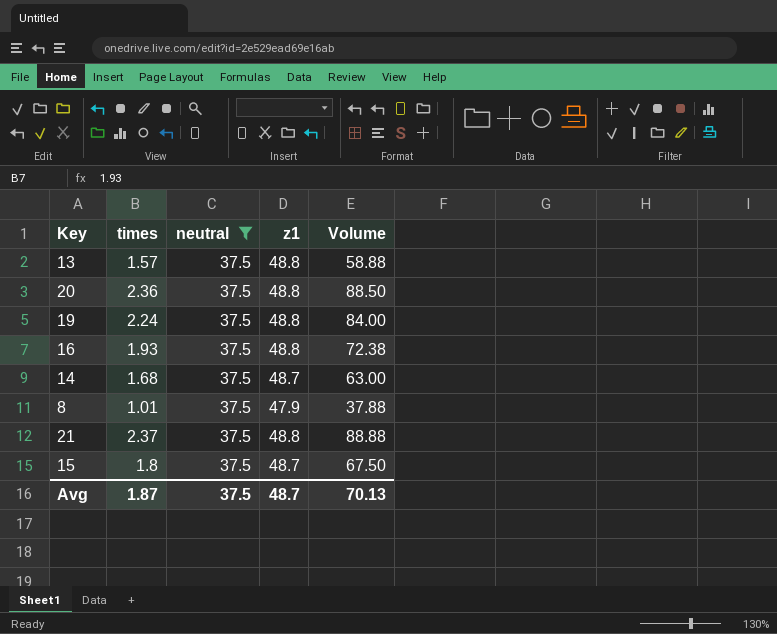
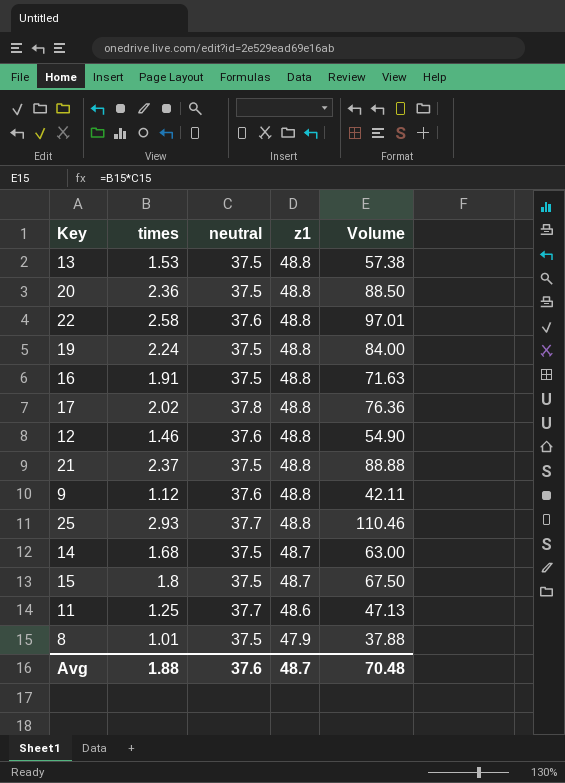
filter: neutral = 37.5 -> none
row order: none -> z1 descending
13 | times: 1.57 -> 1.53
13 | Volume: 58.88 -> 57.38
16 | times: 1.93 -> 1.91
16 | Volume: 72.38 -> 71.63
Avg | times: 1.87 -> 1.88
Avg | neutral: 37.5 -> 37.6
Avg | Volume: 70.13 -> 70.48

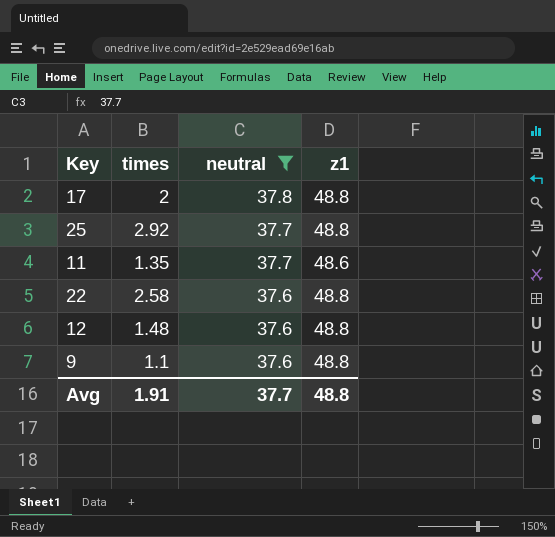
filter: none -> neutral != 37.5
row order: z1 descending -> neutral descending
column Volume | formula: [times] * [neutral] -> none
17 | times: 2.02 -> 2
25 | times: 2.93 -> 2.92
11 | times: 1.25 -> 1.35
12 | times: 1.46 -> 1.48
9 | times: 1.12 -> 1.1
Avg | times: 1.88 -> 1.91
Avg | neutral: 37.6 -> 37.7
Avg | z1: 48.7 -> 48.8

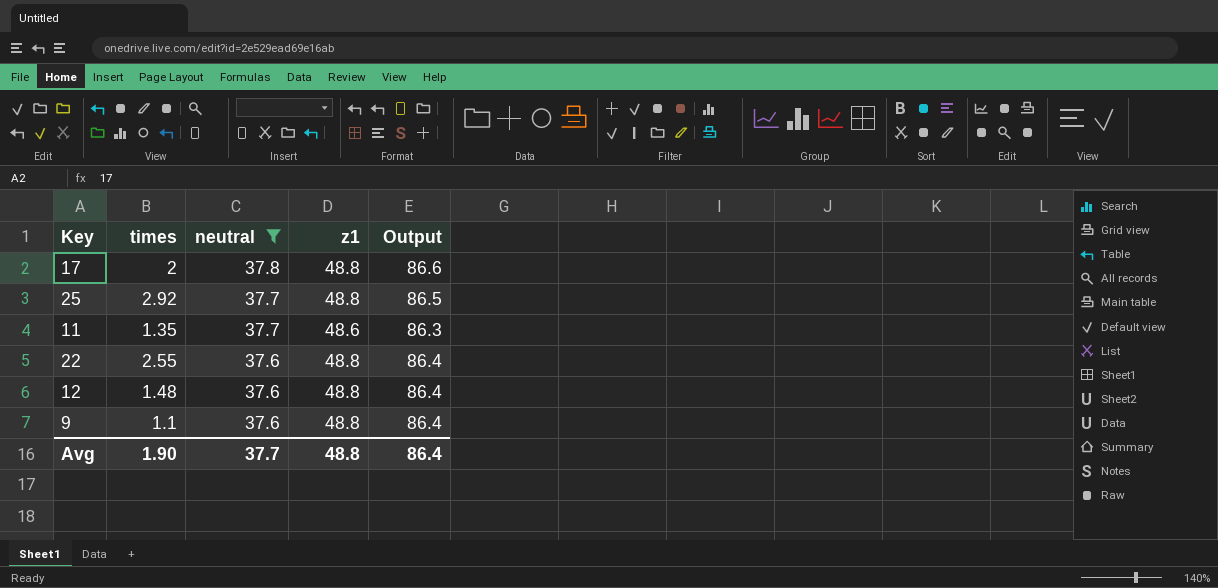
column Output | formula: none -> [neutral] + [z1]
22 | times: 2.58 -> 2.55
Avg | times: 1.91 -> 1.90

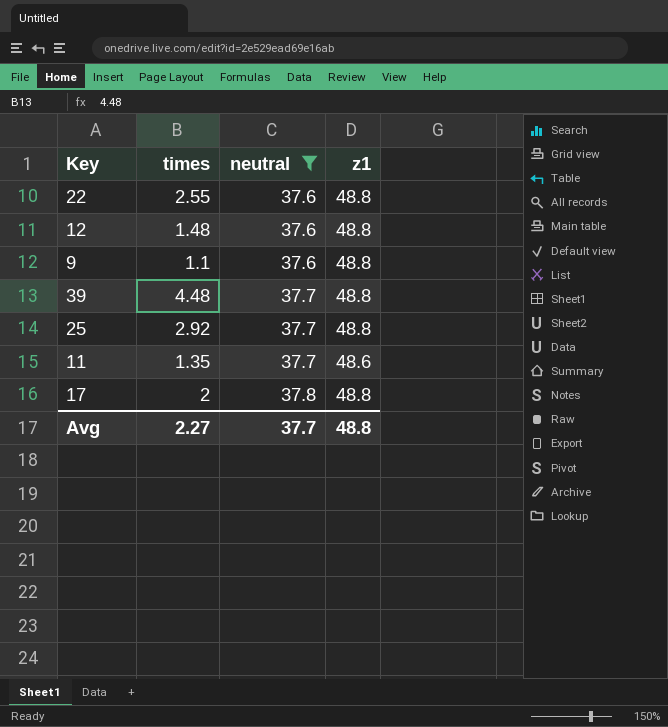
row order: neutral descending -> neutral ascending
column Output | formula: [neutral] + [z1] -> none
row 39: none -> 4.48 | 37.7 | 48.8
Avg | times: 1.90 -> 2.27

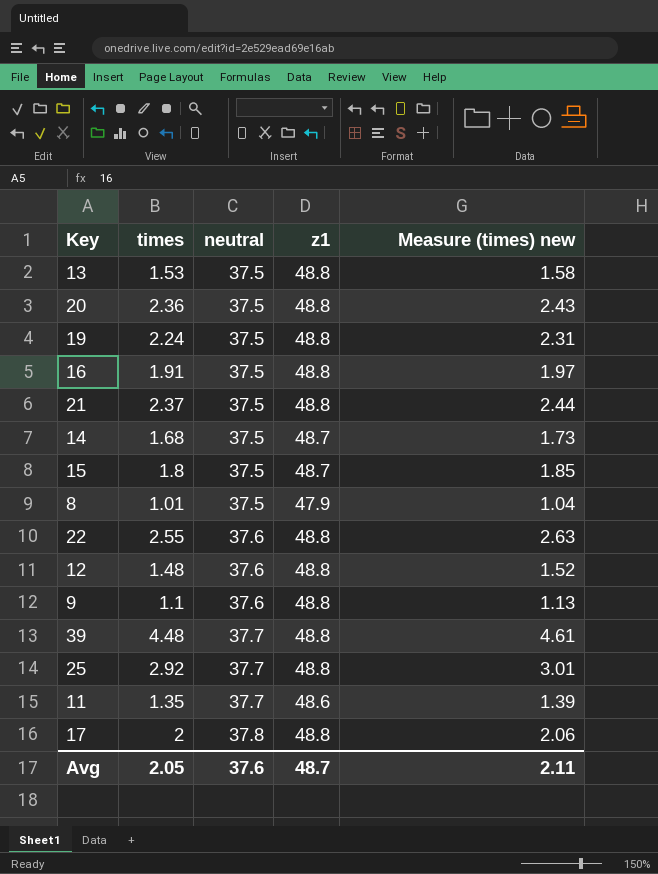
filter: neutral != 37.5 -> none
column Measure (times) new | formula: none -> [times] * 1.03
Avg | times: 2.27 -> 2.05
Avg | neutral: 37.7 -> 37.6
Avg | z1: 48.8 -> 48.7

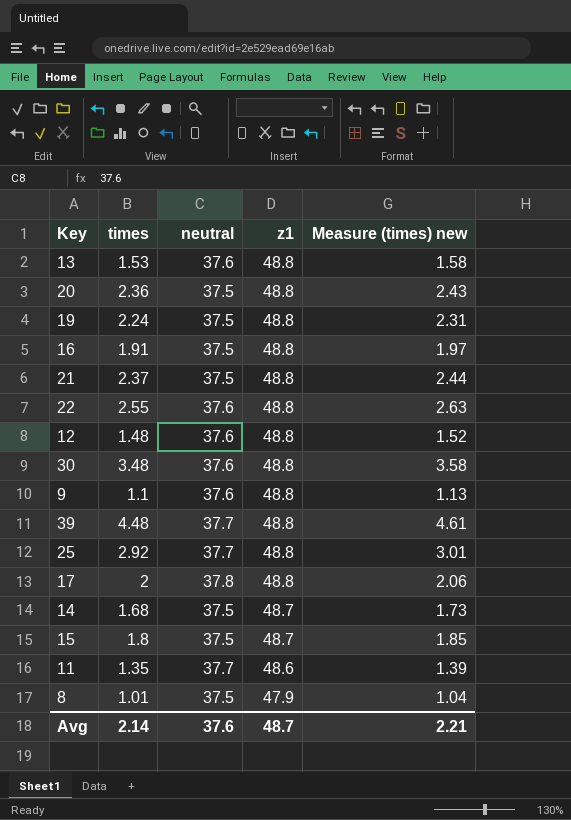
row order: neutral ascending -> z1 descending
13 | neutral: 37.5 -> 37.6
row 30: none -> 3.48 | 37.6 | 48.8 | 3.58
Avg | times: 2.05 -> 2.14
Avg | Measure (times) new: 2.11 -> 2.21

